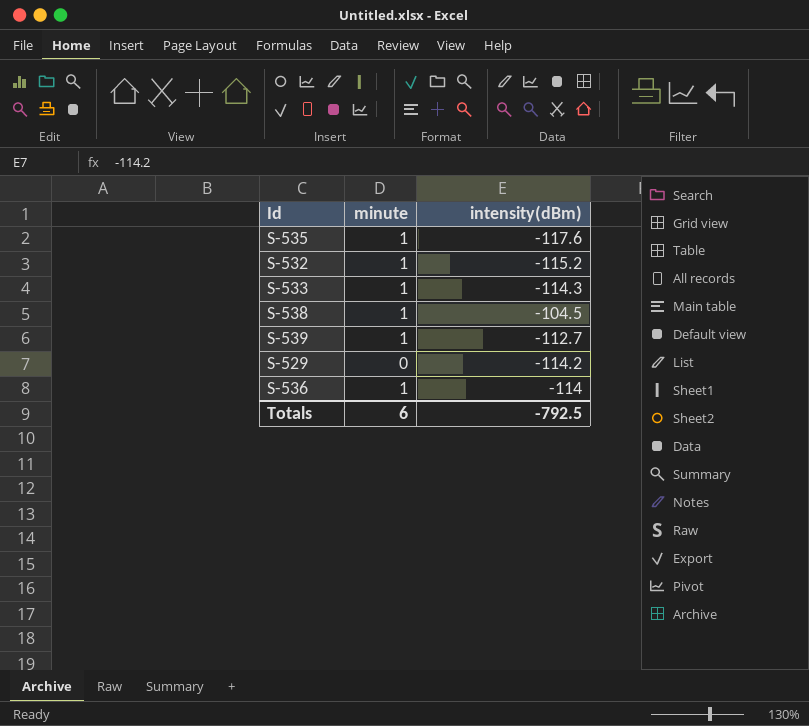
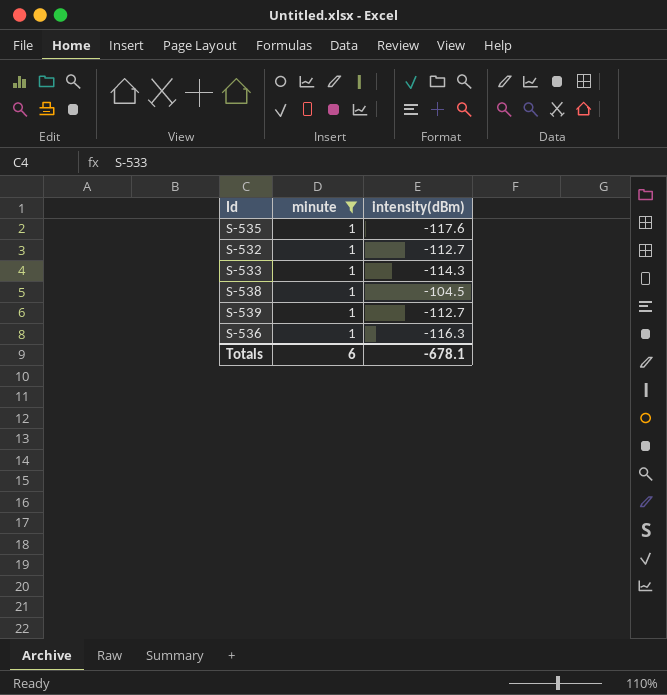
filter: none -> minute = 1
S-532 | intensity(dBm): -115.2 -> -112.7
S-536 | intensity(dBm): -114 -> -116.3
Totals | intensity(dBm): -792.5 -> -678.1

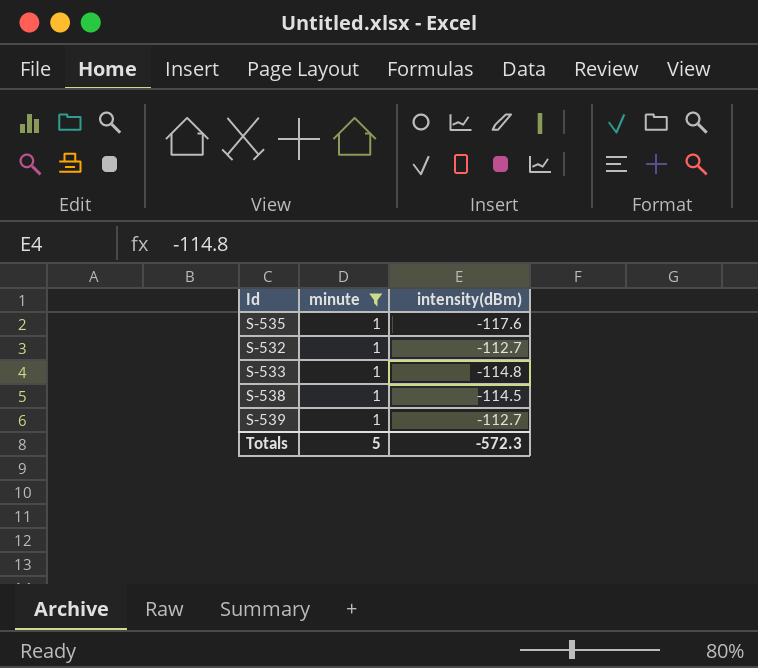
row S-536: 1 | -116.3 -> none
S-533 | intensity(dBm): -114.3 -> -114.8
S-538 | intensity(dBm): -104.5 -> -114.5
Totals | minute: 6 -> 5
Totals | intensity(dBm): -678.1 -> -572.3

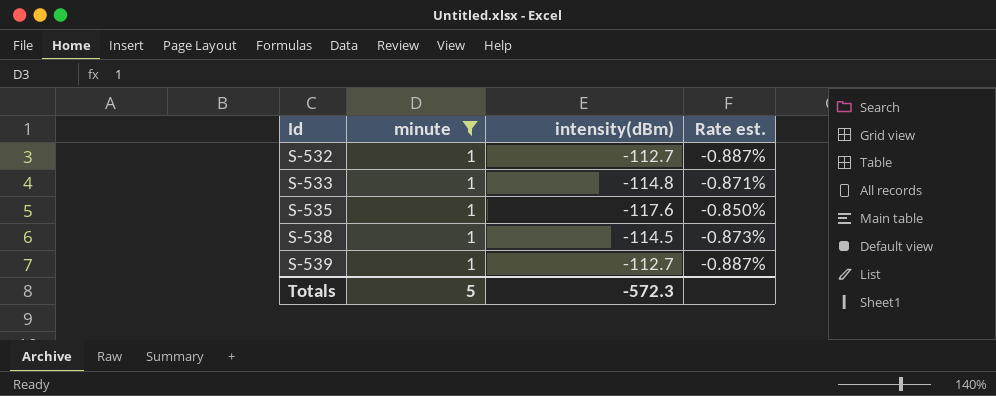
row order: none -> Id ascending
column Rate est. | formula: none -> [minute] / [intensity(dBm)]

